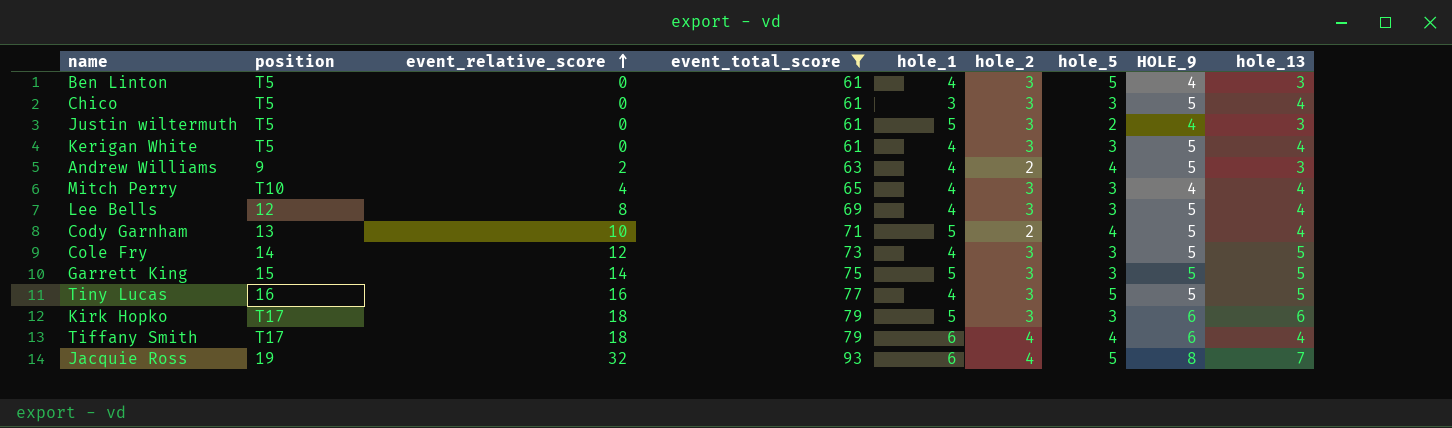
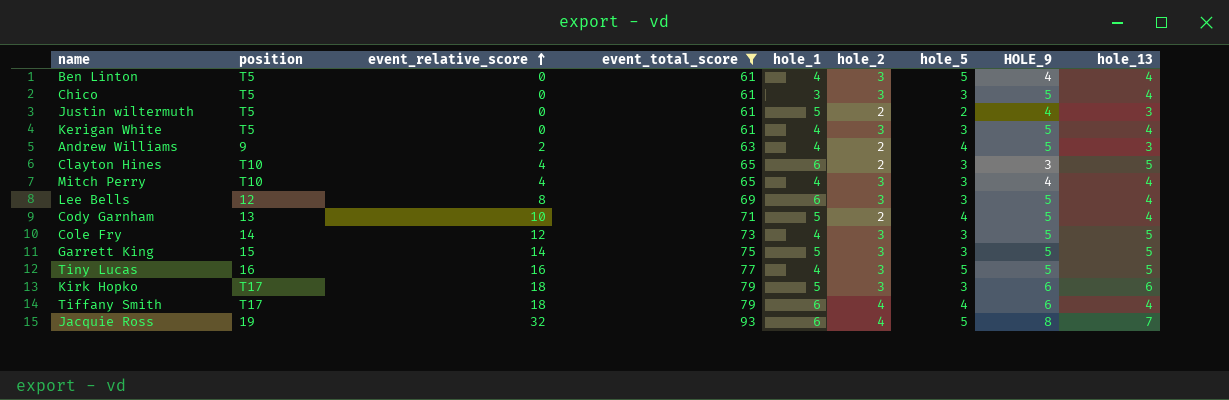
Ben Linton | hole_13: 3 -> 4
Justin wiltermuth | hole_2: 3 -> 2
row Clayton Hines: none -> T10 | 4 | 65 | 6 | 2 | 3 | 3 | 5
Lee Bells | hole_1: 4 -> 6

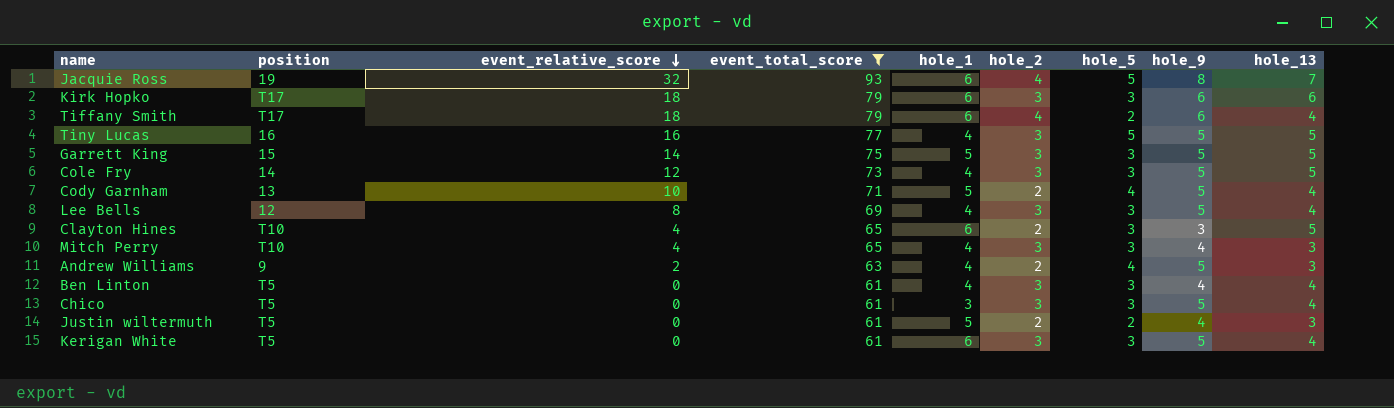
row order: event_relative_score ascending -> event_relative_score descending
column name: HOLE_9 -> hole_9
Kirk Hopko | hole_1: 5 -> 6
Tiffany Smith | hole_5: 4 -> 2
Lee Bells | hole_1: 6 -> 4
Mitch Perry | hole_13: 4 -> 3
Ben Linton | hole_5: 5 -> 3
Kerigan White | hole_1: 4 -> 6

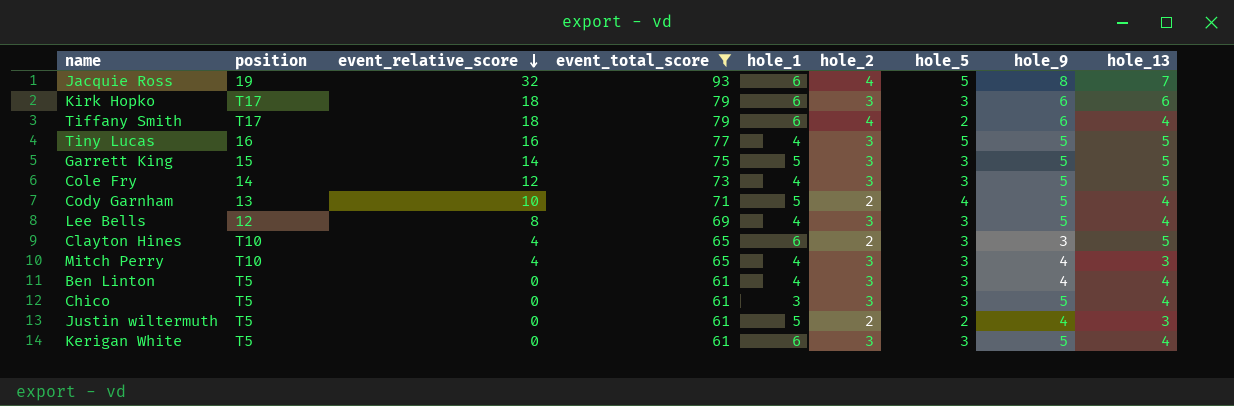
row Andrew Williams: 9 | 2 | 63 | 4 | 2 | 4 | 5 | 3 -> none

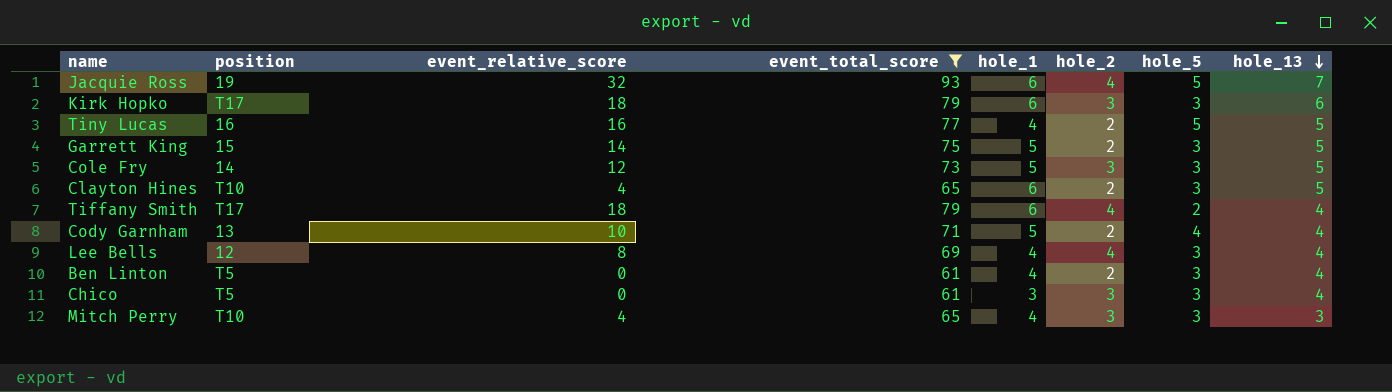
row order: event_relative_score descending -> hole_13 descending
column hole_9 | position: 8 -> none
row Justin wiltermuth: T5 | 0 | 61 | 5 | 2 | 2 | 4 | 3 -> none
row Kerigan White: T5 | 0 | 61 | 6 | 3 | 3 | 5 | 4 -> none
Tiny Lucas | hole_2: 3 -> 2
Garrett King | hole_2: 3 -> 2
Cole Fry | hole_1: 4 -> 5
Lee Bells | hole_2: 3 -> 4
Ben Linton | hole_2: 3 -> 2

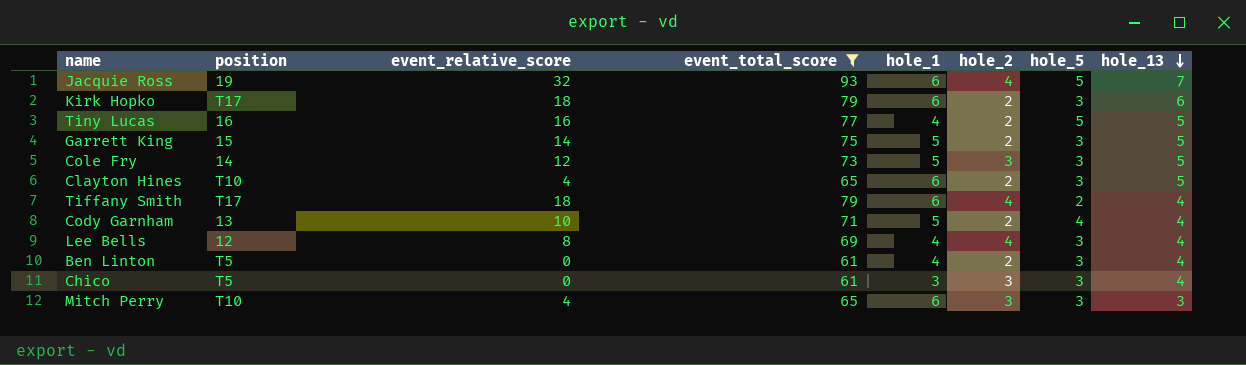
Kirk Hopko | hole_2: 3 -> 2
Mitch Perry | hole_1: 4 -> 6

